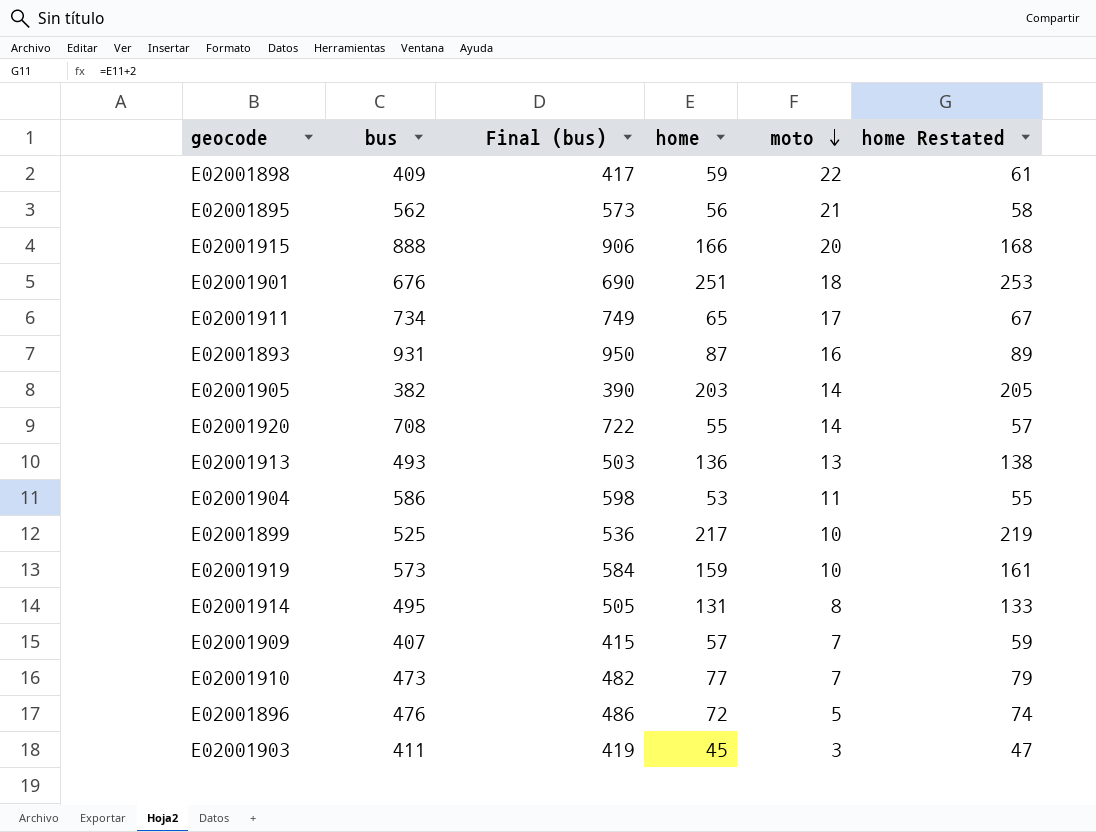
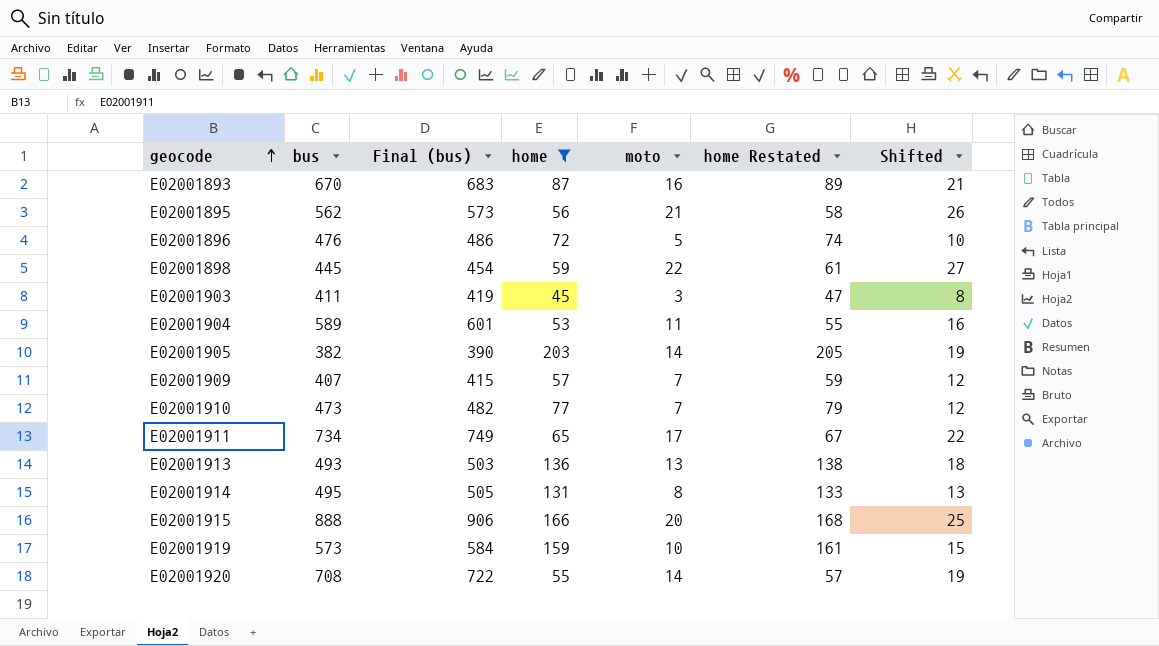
filter: none -> home <= 203
row order: moto descending -> geocode ascending
column Shifted | formula: none -> [moto] + 5
E02001893 | bus: 931 -> 670
E02001893 | Final (bus): 950 -> 683
E02001898 | bus: 409 -> 445
E02001898 | Final (bus): 417 -> 454
E02001904 | bus: 586 -> 589
E02001904 | Final (bus): 598 -> 601

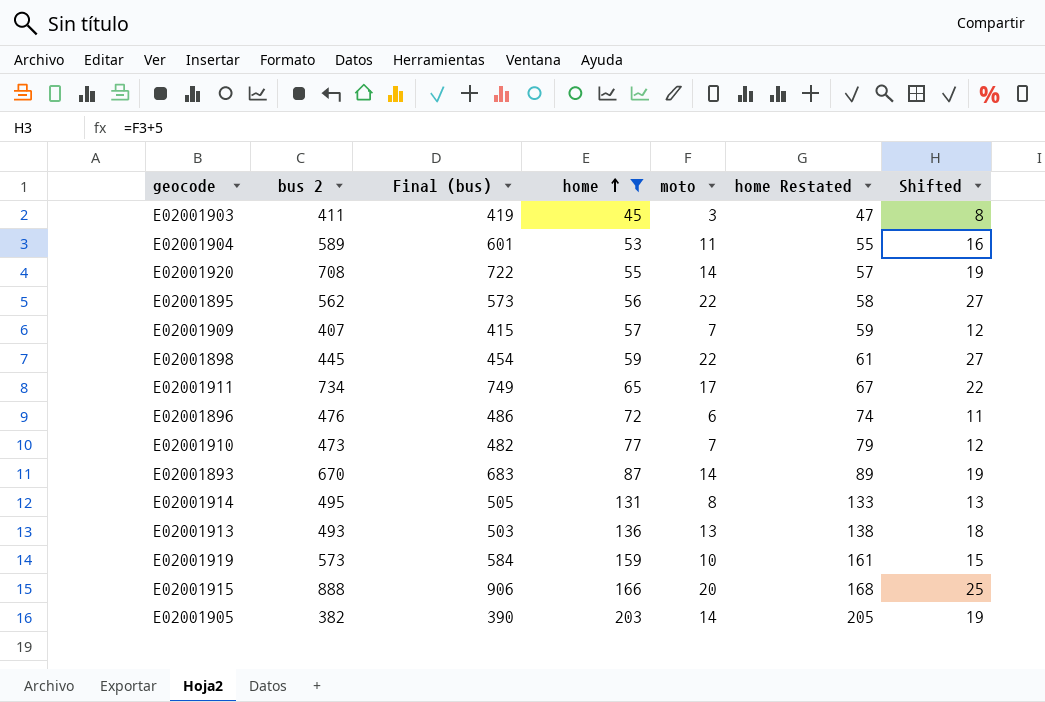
row order: geocode ascending -> home ascending
column name: bus -> bus 2
E02001895 | moto: 21 -> 22
E02001895 | Shifted: 26 -> 27
E02001896 | moto: 5 -> 6
E02001896 | Shifted: 10 -> 11
E02001893 | moto: 16 -> 14
E02001893 | Shifted: 21 -> 19

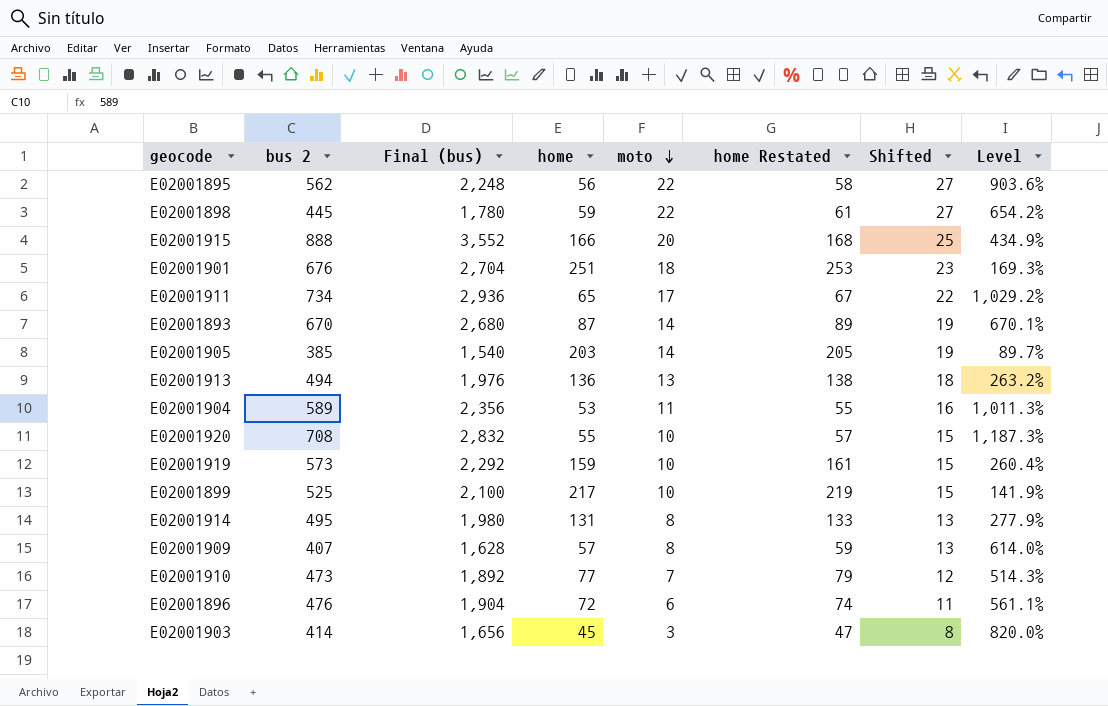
filter: home <= 203 -> none
row order: home ascending -> moto descending
column Final (bus) | formula: [bus 2] * 1.02 -> [bus 2] * 4
column Level | formula: none -> ([bus 2] - [home]) / [home]
E02001905 | bus 2: 382 -> 385
E02001913 | bus 2: 493 -> 494
E02001920 | moto: 14 -> 10
E02001920 | Shifted: 19 -> 15
E02001909 | moto: 7 -> 8
E02001909 | Shifted: 12 -> 13
E02001903 | bus 2: 411 -> 414

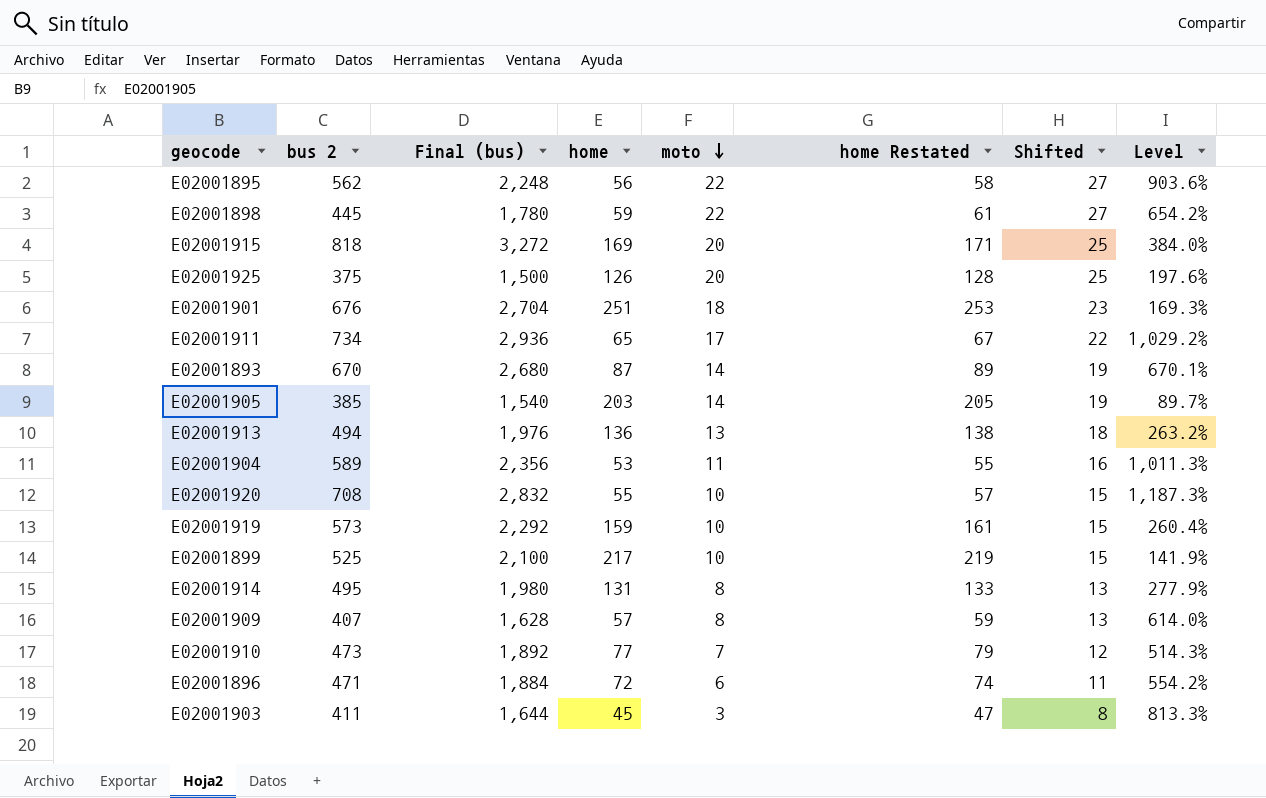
E02001915 | bus 2: 888 -> 818
E02001915 | Final (bus): 3,552 -> 3,272
E02001915 | home: 166 -> 169
E02001915 | home Restated: 168 -> 171
E02001915 | Level: 434.9% -> 384.0%
row E02001925: none -> 375 | 1,500 | 126 | 20 | 128 | 25 | 197.6%
E02001896 | bus 2: 476 -> 471
E02001896 | Final (bus): 1,904 -> 1,884
E02001896 | Level: 561.1% -> 554.2%
E02001903 | bus 2: 414 -> 411
E02001903 | Final (bus): 1,656 -> 1,644
E02001903 | Level: 820.0% -> 813.3%

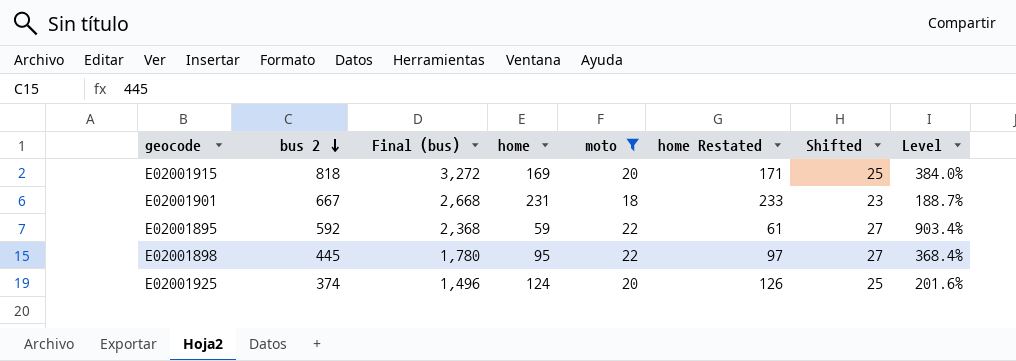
filter: none -> moto >= 18
row order: moto descending -> bus 2 descending
E02001901 | bus 2: 676 -> 667
E02001901 | Final (bus): 2,704 -> 2,668
E02001901 | home: 251 -> 231
E02001901 | home Restated: 253 -> 233
E02001901 | Level: 169.3% -> 188.7%
E02001895 | bus 2: 562 -> 592
E02001895 | Final (bus): 2,248 -> 2,368
E02001895 | home: 56 -> 59
E02001895 | home Restated: 58 -> 61
E02001895 | Level: 903.6% -> 903.4%
E02001898 | home: 59 -> 95
E02001898 | home Restated: 61 -> 97
E02001898 | Level: 654.2% -> 368.4%
E02001925 | bus 2: 375 -> 374
E02001925 | Final (bus): 1,500 -> 1,496
E02001925 | home: 126 -> 124
E02001925 | home Restated: 128 -> 126
E02001925 | Level: 197.6% -> 201.6%

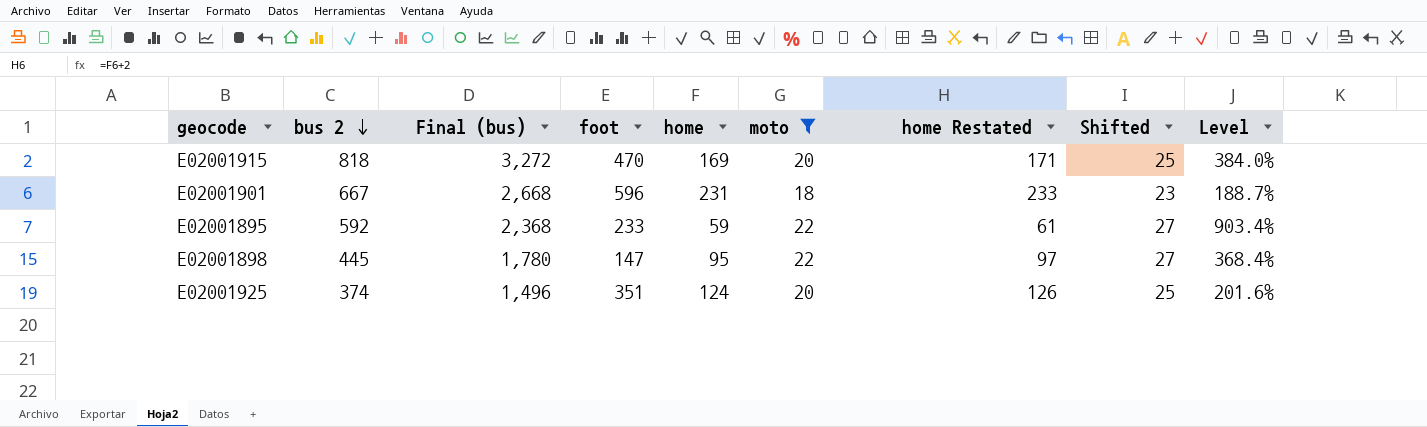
column foot | position: none -> 4

